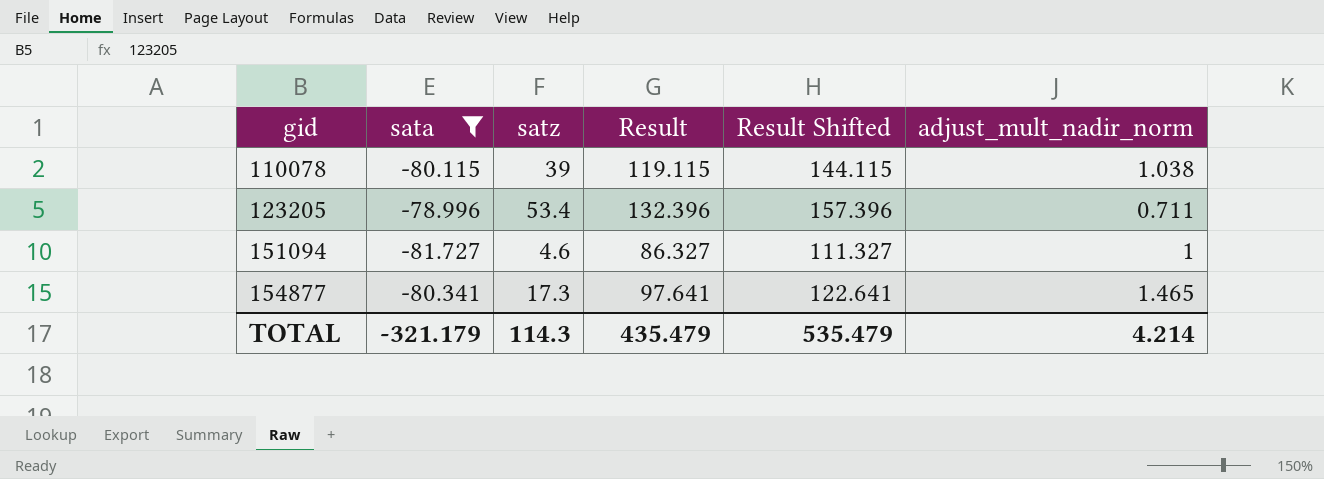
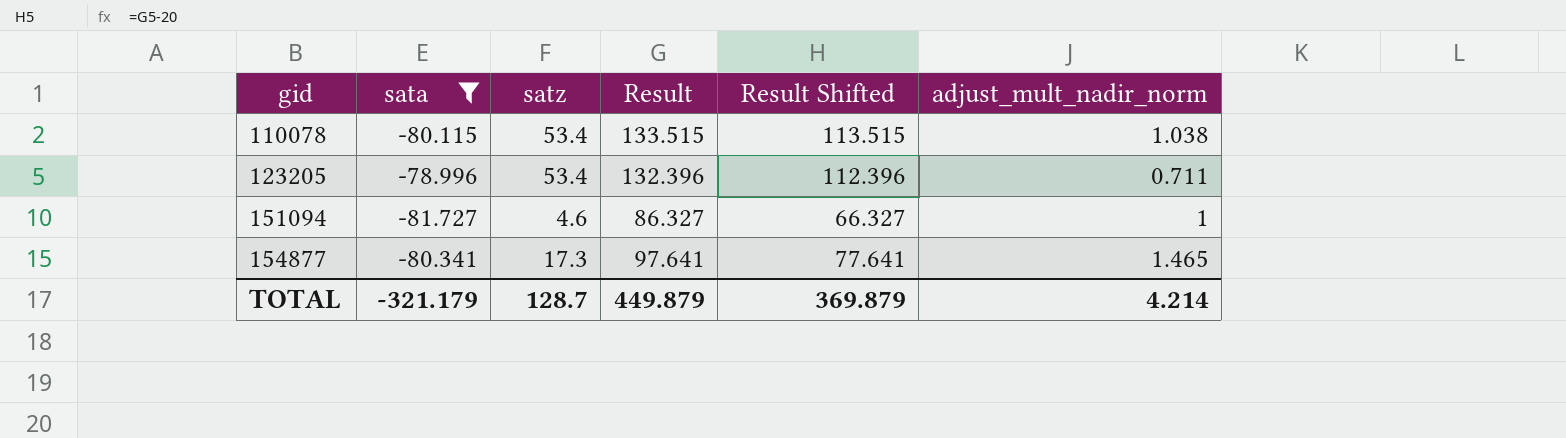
column Result Shifted | formula: [Result] + 25 -> [Result] - 20
110078 | satz: 39 -> 53.4
110078 | Result: 119.115 -> 133.515
TOTAL | satz: 114.3 -> 128.7
TOTAL | Result: 435.479 -> 449.879
TOTAL | Result Shifted: 535.479 -> 369.879

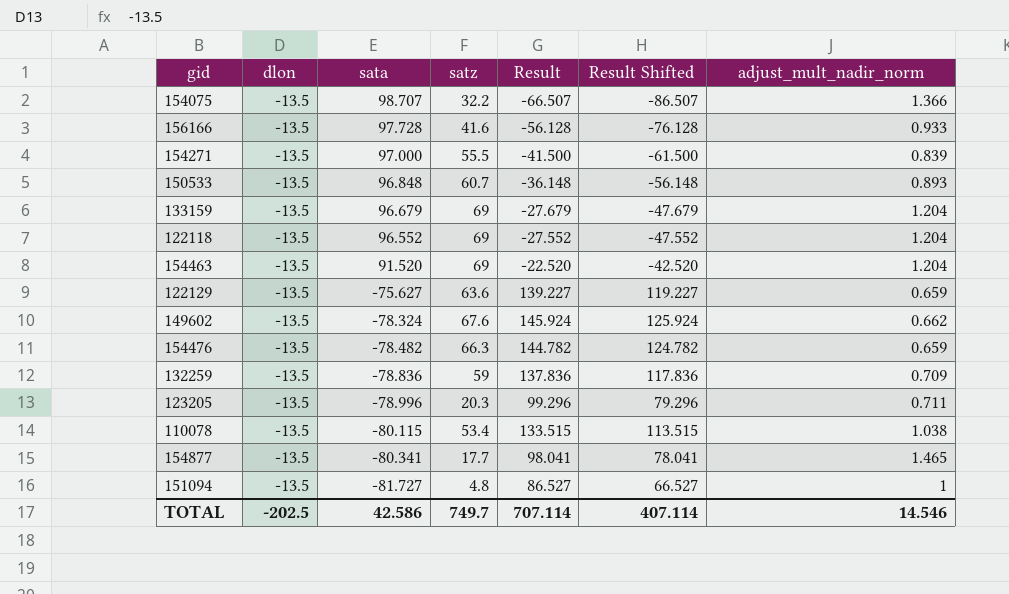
filter: sata <= -78.996 -> none
row order: gid ascending -> sata descending
column dlon | position: none -> 2
123205 | satz: 53.4 -> 20.3
123205 | Result: 132.396 -> 99.296
123205 | Result Shifted: 112.396 -> 79.296
154877 | satz: 17.3 -> 17.7
154877 | Result: 97.641 -> 98.041
154877 | Result Shifted: 77.641 -> 78.041
151094 | satz: 4.6 -> 4.8
151094 | Result: 86.327 -> 86.527
151094 | Result Shifted: 66.327 -> 66.527
TOTAL | sata: -321.179 -> 42.586
TOTAL | satz: 128.7 -> 749.7
TOTAL | Result: 449.879 -> 707.114
TOTAL | Result Shifted: 369.879 -> 407.114
TOTAL | adjust_mult_nadir_norm: 4.214 -> 14.546

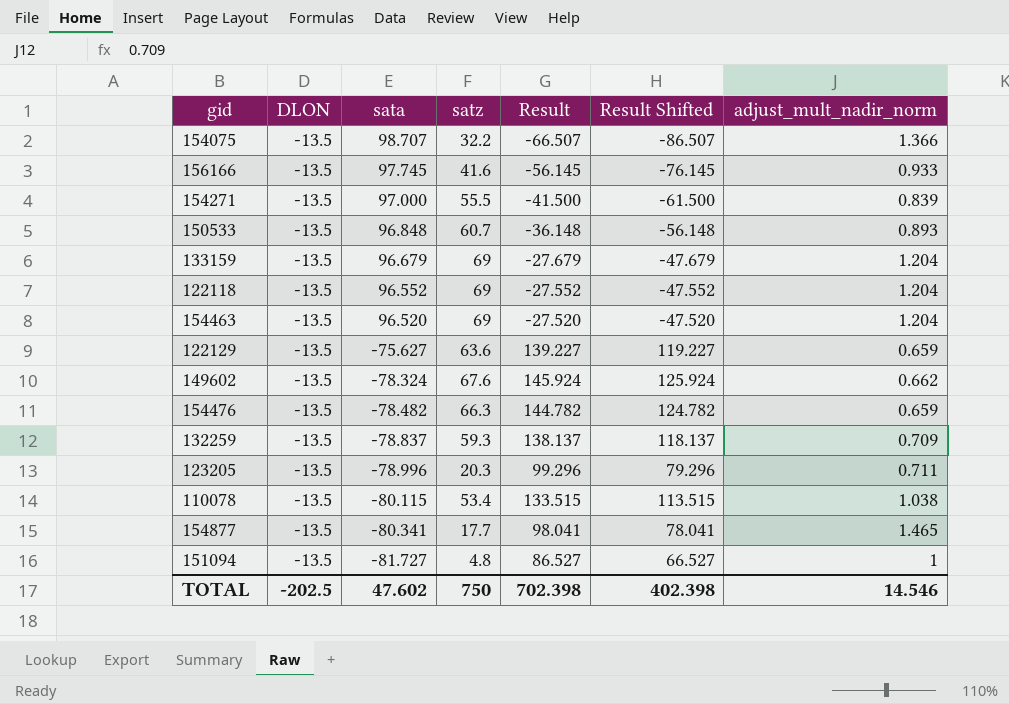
column name: dlon -> DLON
156166 | sata: 97.728 -> 97.745
156166 | Result: -56.128 -> -56.145
156166 | Result Shifted: -76.128 -> -76.145
154463 | sata: 91.520 -> 96.520
154463 | Result: -22.520 -> -27.520
154463 | Result Shifted: -42.520 -> -47.520
132259 | sata: -78.836 -> -78.837
132259 | satz: 59 -> 59.3
132259 | Result: 137.836 -> 138.137
132259 | Result Shifted: 117.836 -> 118.137
TOTAL | sata: 42.586 -> 47.602
TOTAL | satz: 749.7 -> 750
TOTAL | Result: 707.114 -> 702.398
TOTAL | Result Shifted: 407.114 -> 402.398

